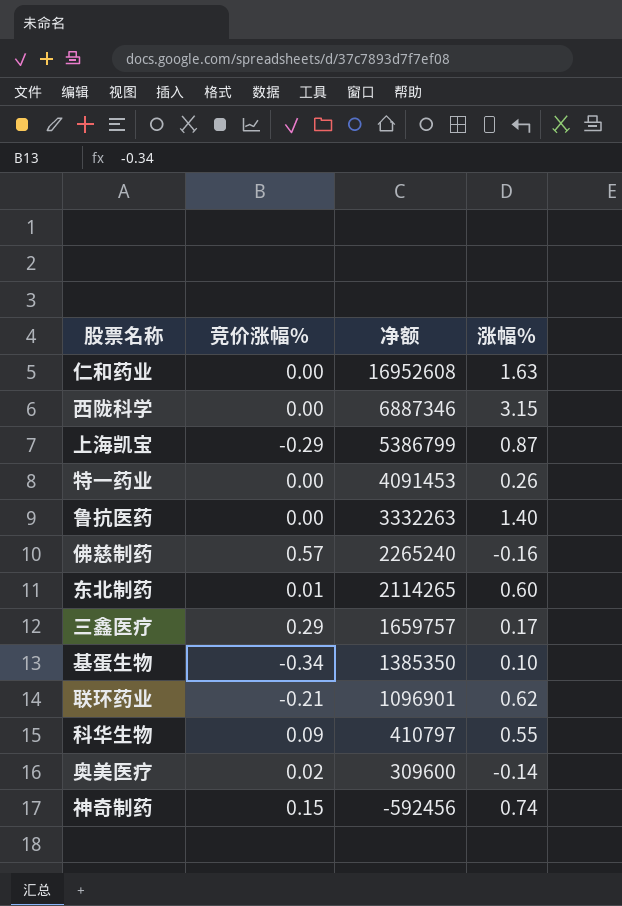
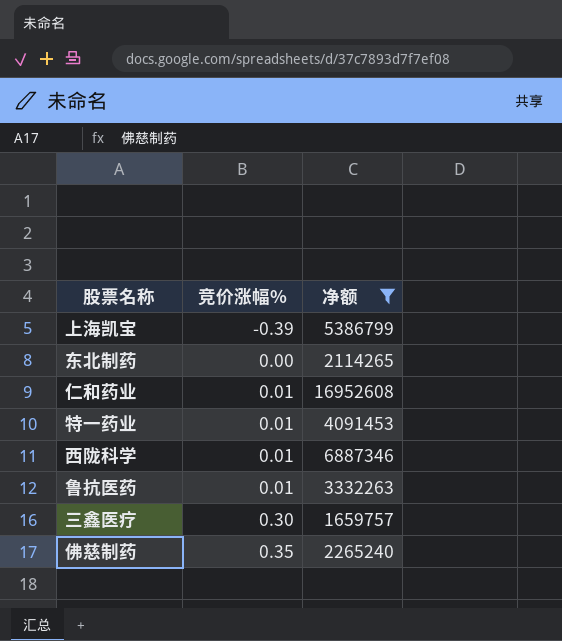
filter: none -> 净额 >= 1659757
row order: 净额 descending -> 竞价涨幅% ascending
column 涨幅% | position: 4 -> none
上海凯宝 | 竞价涨幅%: -0.29 -> -0.39
东北制药 | 竞价涨幅%: 0.01 -> 0.00
仁和药业 | 竞价涨幅%: 0.00 -> 0.01
特一药业 | 竞价涨幅%: 0.00 -> 0.01
西陇科学 | 竞价涨幅%: 0.00 -> 0.01
鲁抗医药 | 竞价涨幅%: 0.00 -> 0.01
三鑫医疗 | 竞价涨幅%: 0.29 -> 0.30
佛慈制药 | 竞价涨幅%: 0.57 -> 0.35

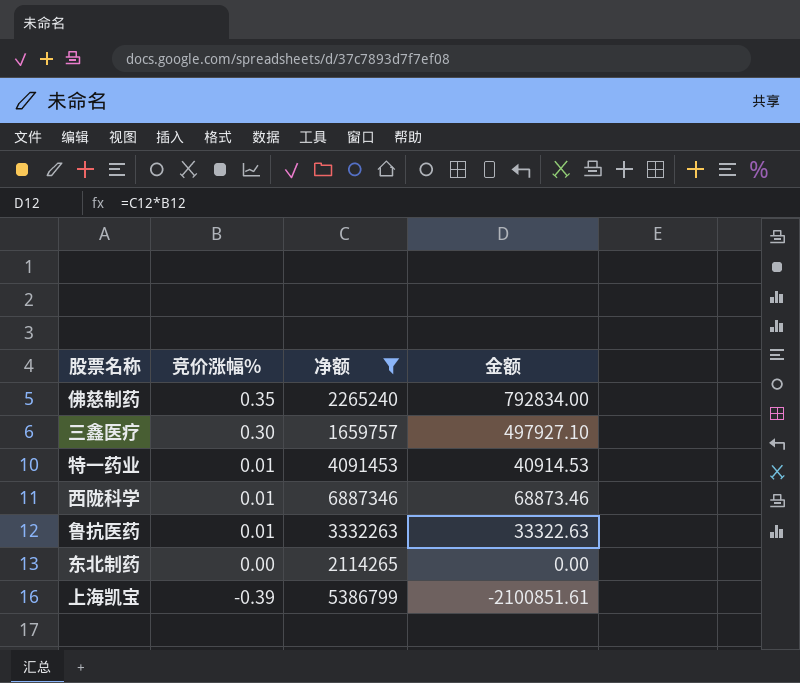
row order: 竞价涨幅% ascending -> 竞价涨幅% descending
column 金额 | formula: none -> [竞价涨幅%] * [净额]
row 仁和药业: 0.01 | 16952608 -> none

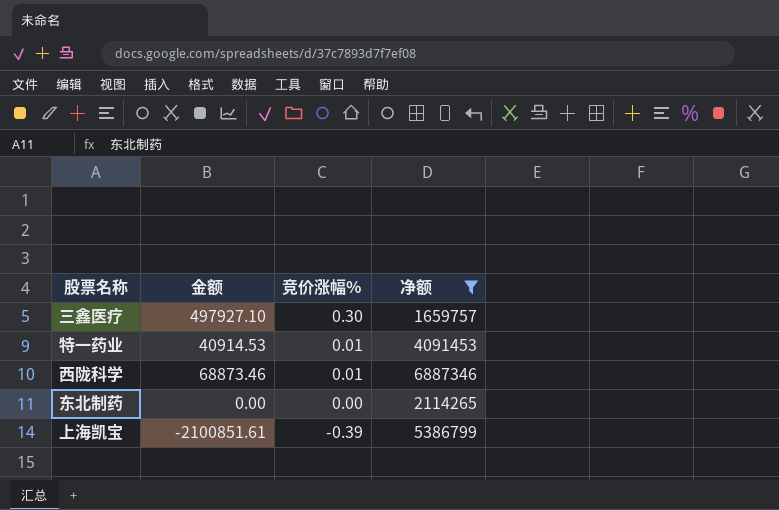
column 金额 | position: 4 -> 2
row 佛慈制药: 0.35 | 2265240 | 792834.00 -> none
row 鲁抗医药: 0.01 | 3332263 | 33322.63 -> none

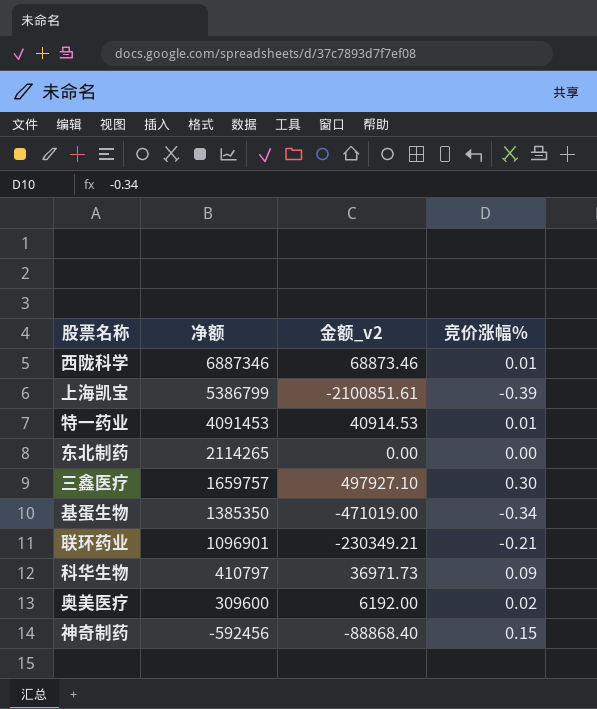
filter: 净额 >= 1659757 -> none
row order: 竞价涨幅% descending -> 净额 descending
column 净额 | position: 4 -> 2
column name: 金额 -> 金额_v2

